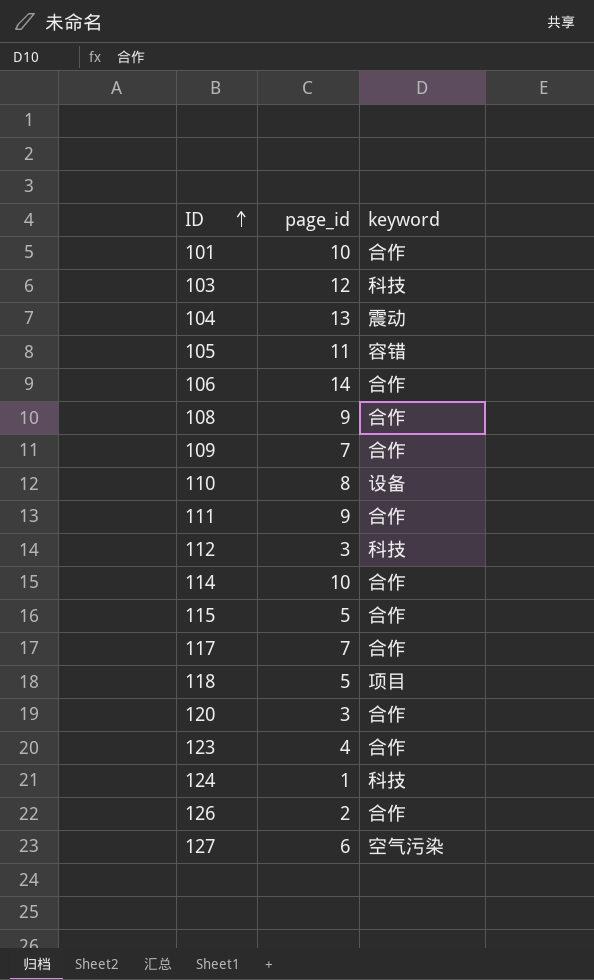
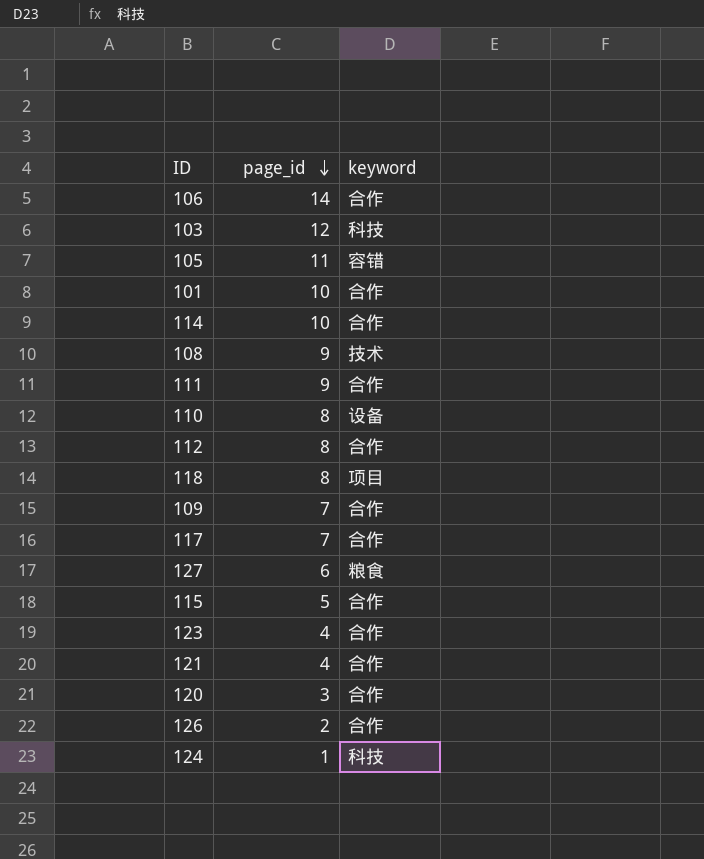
row order: ID ascending -> page_id descending
row 104: 13 | 震动 -> none
108 | keyword: 合作 -> 技术
112 | page_id: 3 -> 8
112 | keyword: 科技 -> 合作
118 | page_id: 5 -> 8
127 | keyword: 空气污染 -> 粮食
row 121: none -> 4 | 合作

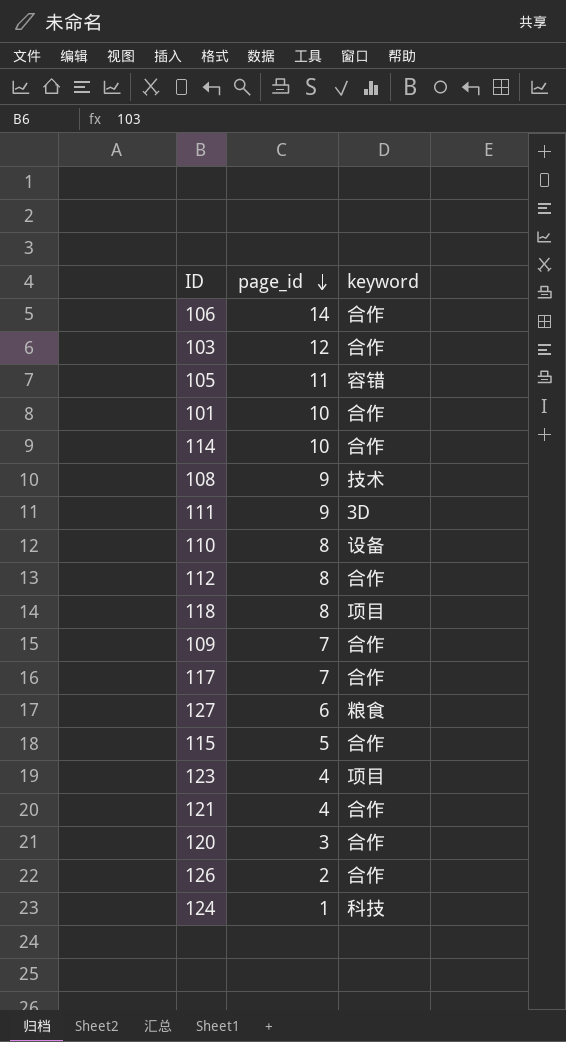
103 | keyword: 科技 -> 合作
111 | keyword: 合作 -> 3D
123 | keyword: 合作 -> 项目

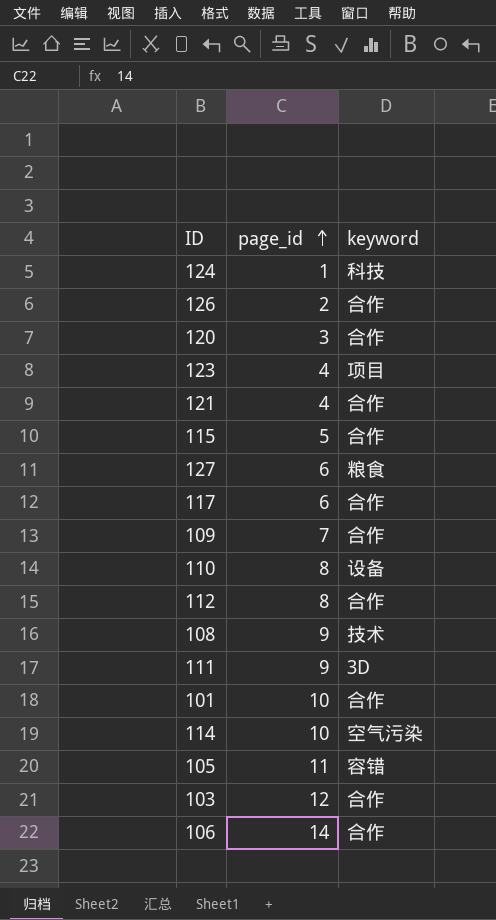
row order: page_id descending -> page_id ascending
row 118: 8 | 项目 -> none
117 | page_id: 7 -> 6
114 | keyword: 合作 -> 空气污染

